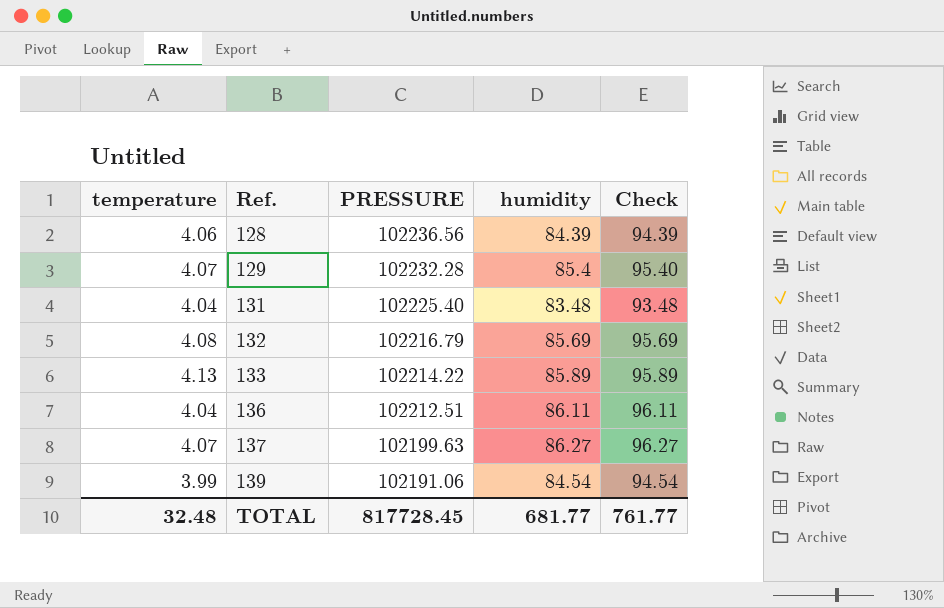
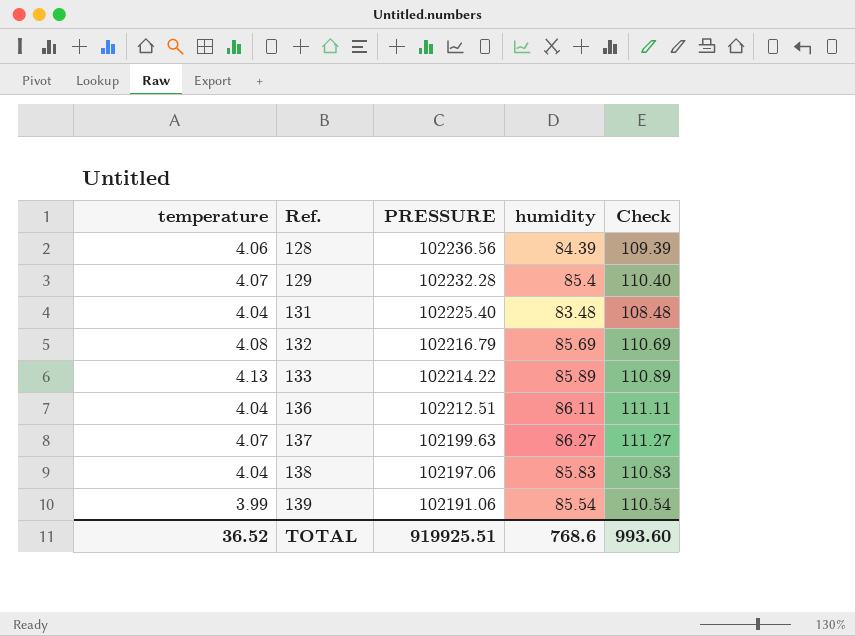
column Check | formula: [humidity] + 10 -> [humidity] + 25
row 138: none -> 4.04 | 102197.06 | 85.83 | 110.83
139 | humidity: 84.54 -> 85.54
TOTAL | temperature: 32.48 -> 36.52
TOTAL | PRESSURE: 817728.45 -> 919925.51
TOTAL | humidity: 681.77 -> 768.6
TOTAL | Check: 761.77 -> 993.60

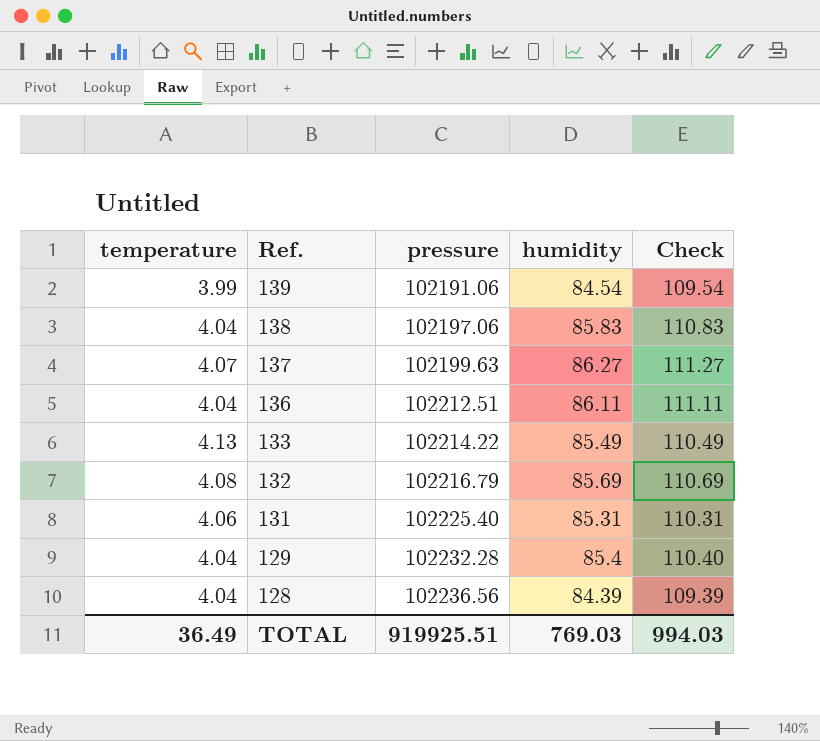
row order: Ref. ascending -> Ref. descending
column name: PRESSURE -> pressure
139 | humidity: 85.54 -> 84.54
139 | Check: 110.54 -> 109.54
133 | humidity: 85.89 -> 85.49
133 | Check: 110.89 -> 110.49
131 | temperature: 4.04 -> 4.06
131 | humidity: 83.48 -> 85.31
131 | Check: 108.48 -> 110.31
129 | temperature: 4.07 -> 4.04
128 | temperature: 4.06 -> 4.04
TOTAL | temperature: 36.52 -> 36.49
TOTAL | humidity: 768.6 -> 769.03
TOTAL | Check: 993.60 -> 994.03

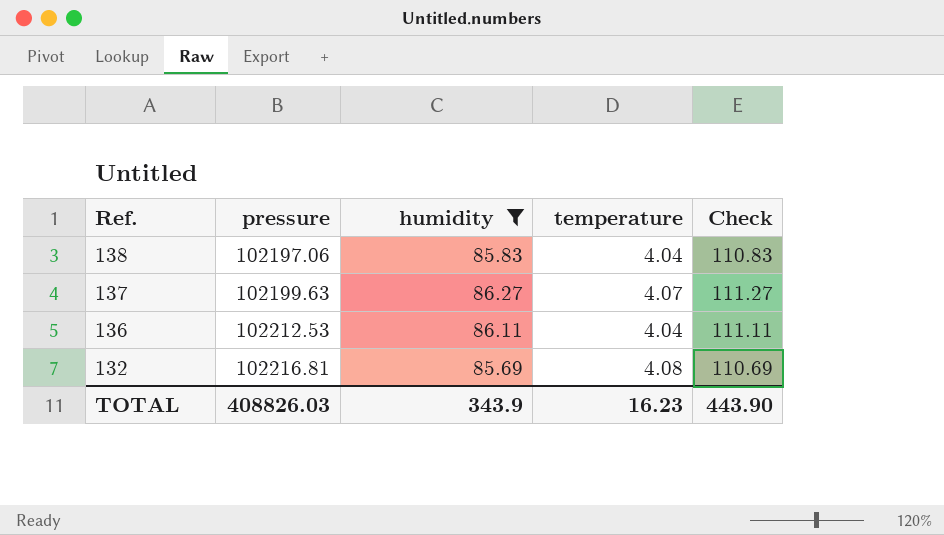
filter: none -> humidity >= 85.69
column temperature | position: 1 -> 4
136 | pressure: 102212.51 -> 102212.53
132 | pressure: 102216.79 -> 102216.81
TOTAL | pressure: 919925.51 -> 408826.03
TOTAL | humidity: 769.03 -> 343.9
TOTAL | temperature: 36.49 -> 16.23
TOTAL | Check: 994.03 -> 443.90

